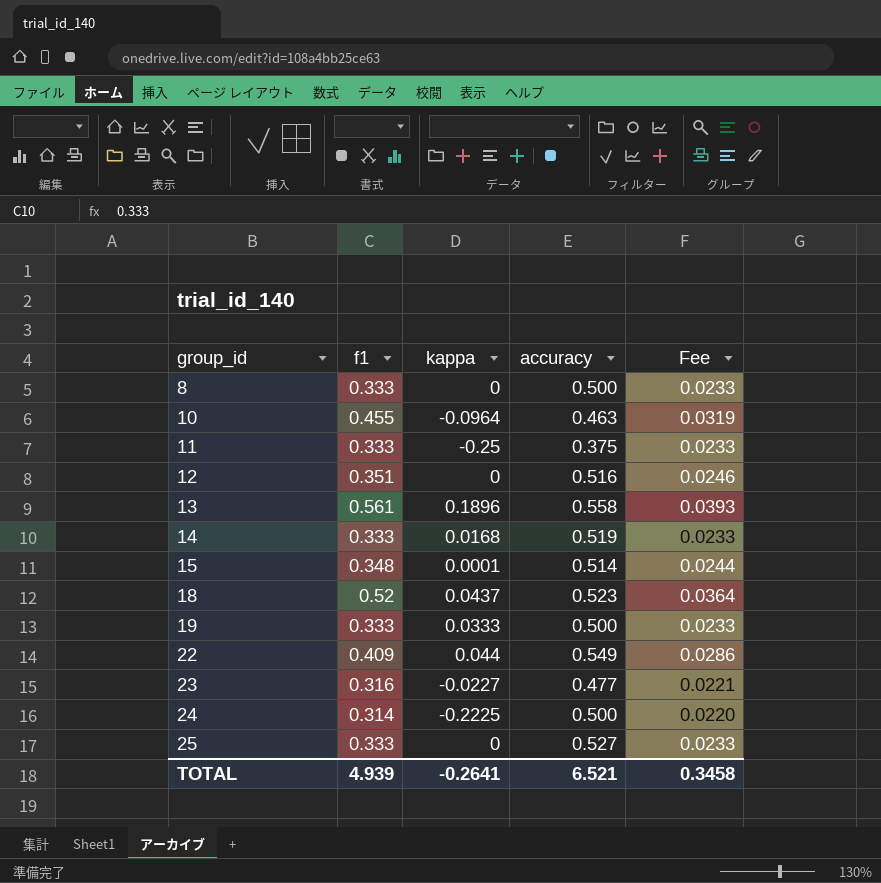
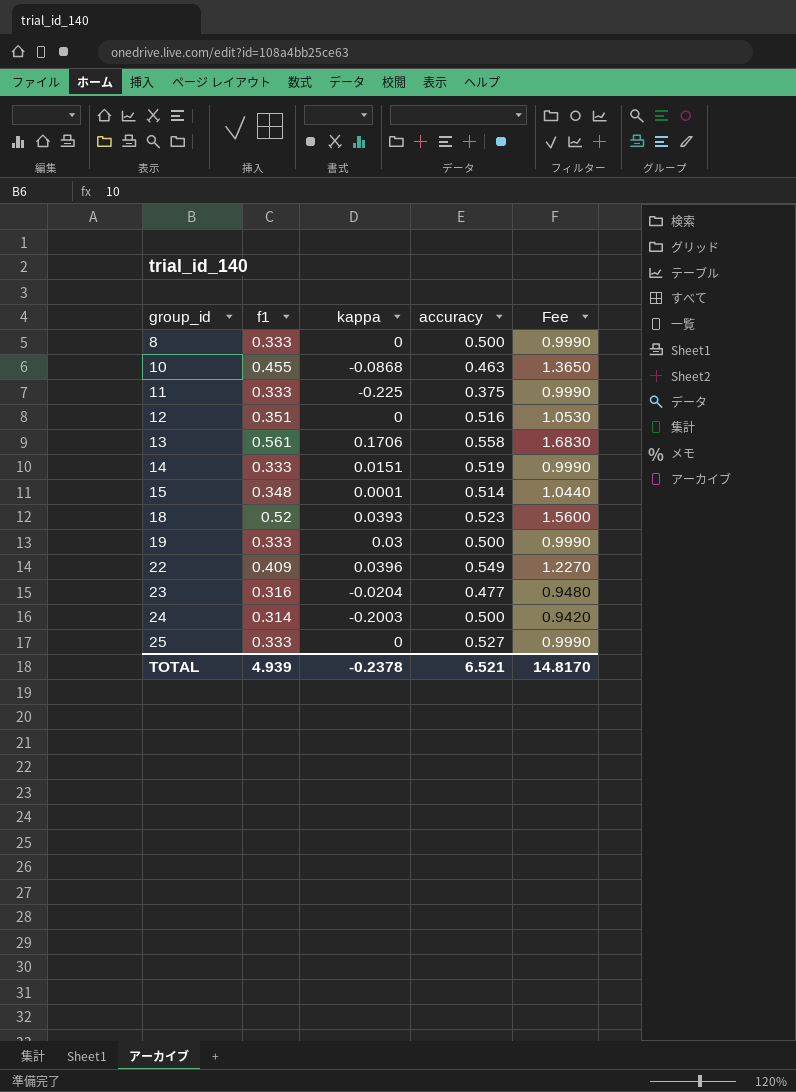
column Fee | formula: [f1] * 0.07 -> [f1] * 3
10 | kappa: -0.0964 -> -0.0868
11 | kappa: -0.25 -> -0.225
13 | kappa: 0.1896 -> 0.1706
14 | kappa: 0.0168 -> 0.0151
18 | kappa: 0.0437 -> 0.0393
19 | kappa: 0.0333 -> 0.03
22 | kappa: 0.044 -> 0.0396
23 | kappa: -0.0227 -> -0.0204
24 | kappa: -0.2225 -> -0.2003
TOTAL | kappa: -0.2641 -> -0.2378
TOTAL | Fee: 0.3458 -> 14.8170

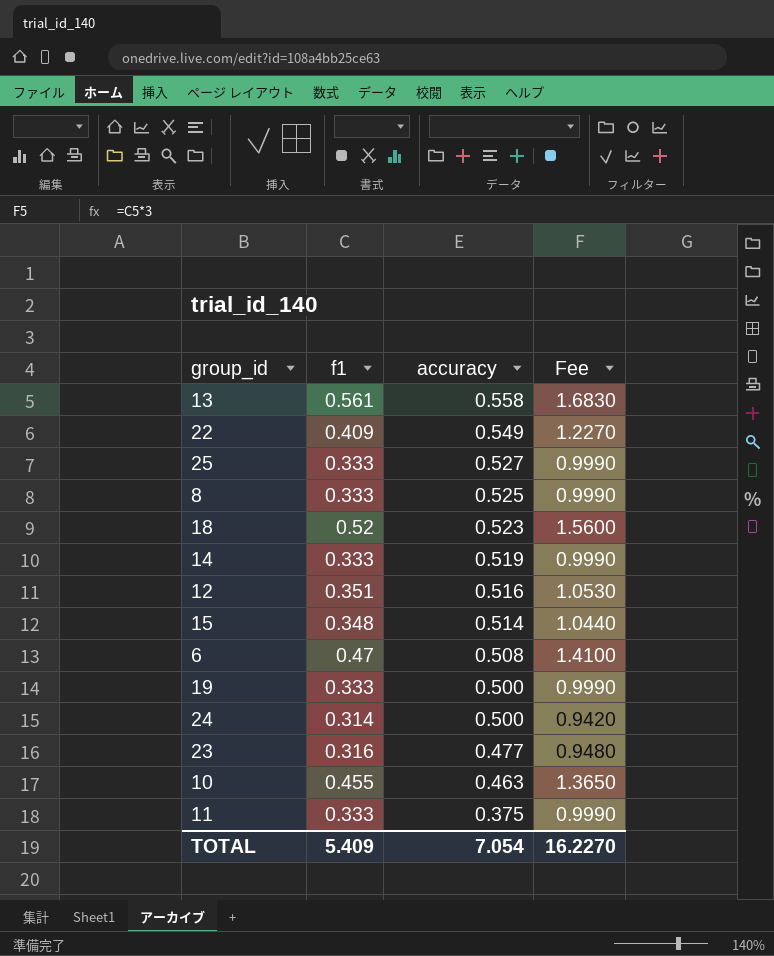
row order: group_id ascending -> accuracy descending
column kappa | position: 3 -> none
8 | accuracy: 0.500 -> 0.525
row 6: none -> 0.47 | 0.508 | 1.4100
TOTAL | f1: 4.939 -> 5.409
TOTAL | accuracy: 6.521 -> 7.054
TOTAL | Fee: 14.8170 -> 16.2270

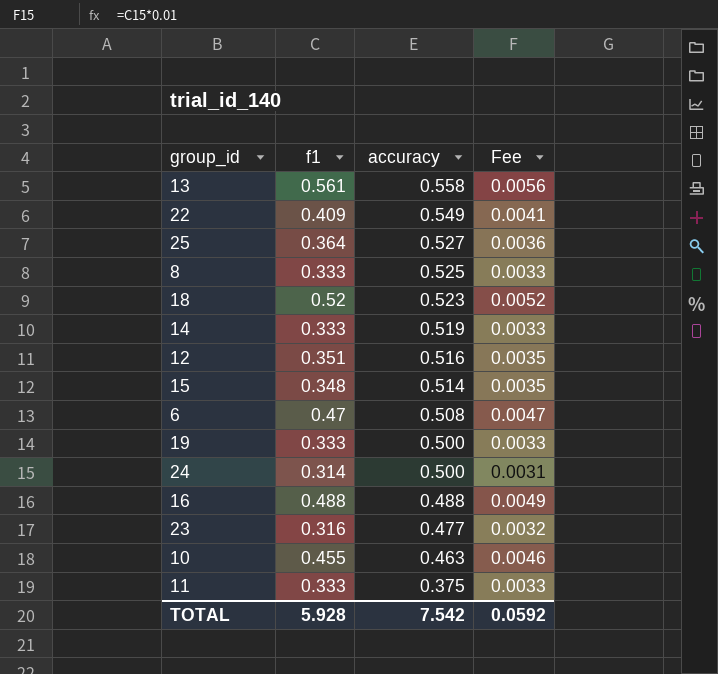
column Fee | formula: [f1] * 3 -> [f1] * 0.01
25 | f1: 0.333 -> 0.364
row 16: none -> 0.488 | 0.488 | 0.0049
TOTAL | f1: 5.409 -> 5.928
TOTAL | accuracy: 7.054 -> 7.542
TOTAL | Fee: 16.2270 -> 0.0592

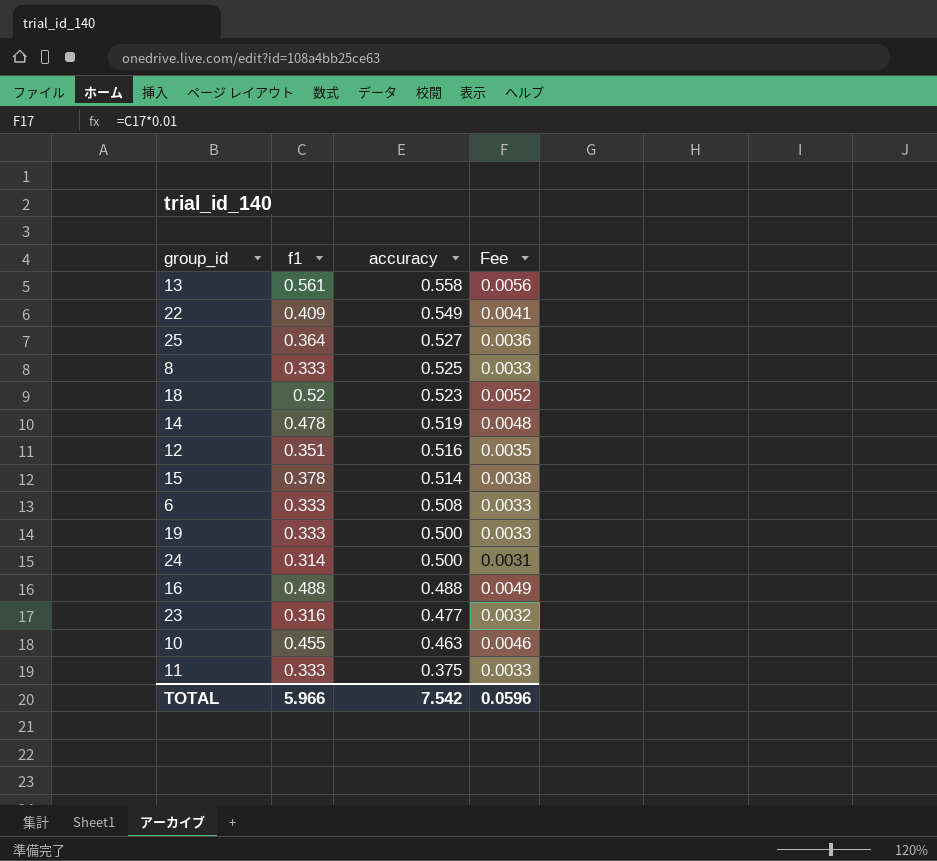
14 | f1: 0.333 -> 0.478
14 | Fee: 0.0033 -> 0.0048
15 | f1: 0.348 -> 0.378
15 | Fee: 0.0035 -> 0.0038
6 | f1: 0.47 -> 0.333
6 | Fee: 0.0047 -> 0.0033
TOTAL | f1: 5.928 -> 5.966
TOTAL | Fee: 0.0592 -> 0.0596

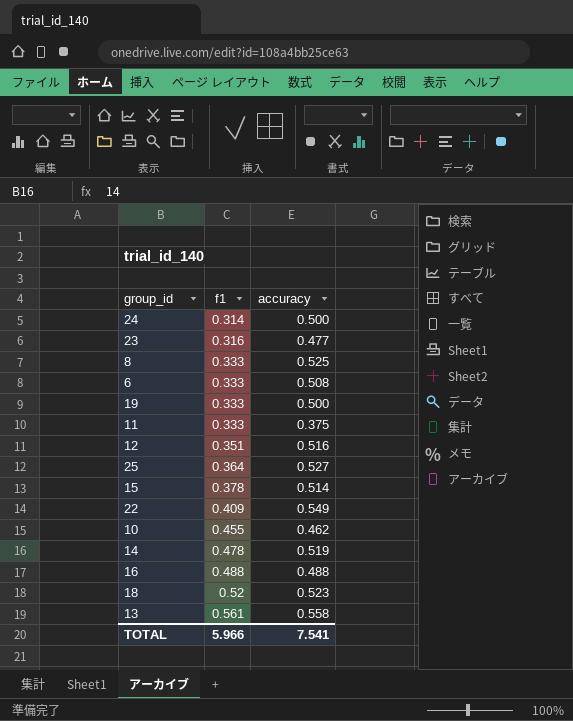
row order: accuracy descending -> f1 ascending
column Fee | formula: [f1] * 0.01 -> none
10 | accuracy: 0.463 -> 0.462
TOTAL | accuracy: 7.542 -> 7.541

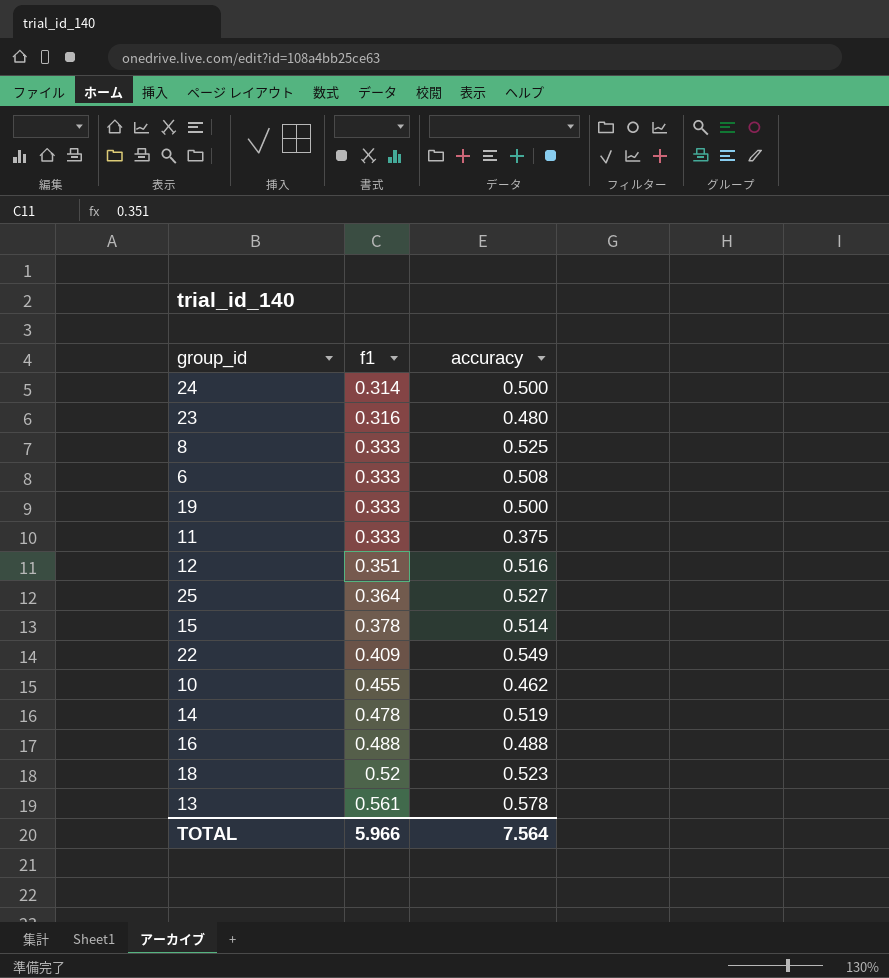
23 | accuracy: 0.477 -> 0.480
13 | accuracy: 0.558 -> 0.578
TOTAL | accuracy: 7.541 -> 7.564

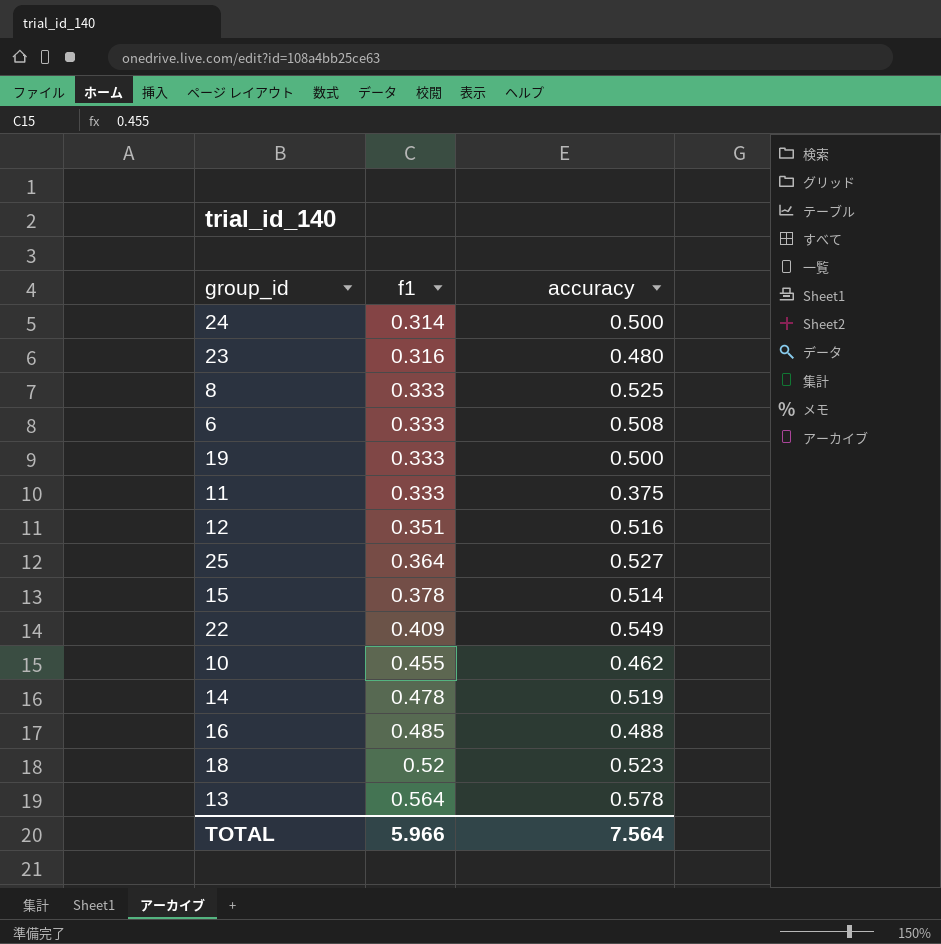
16 | f1: 0.488 -> 0.485
13 | f1: 0.561 -> 0.564

